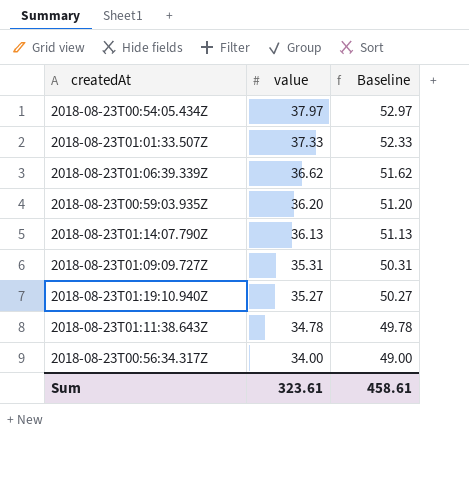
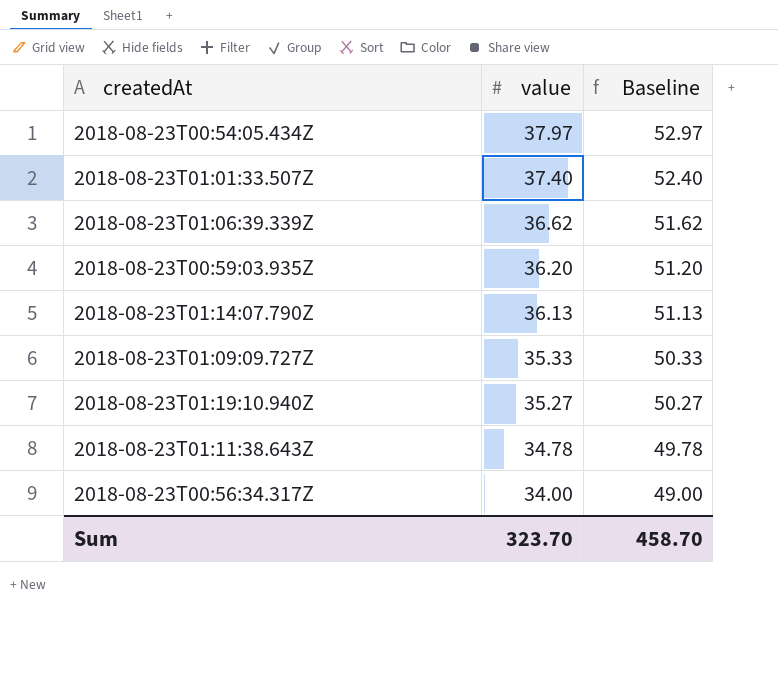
2018-08-23T01:01:33.507Z | value: 37.33 -> 37.40
2018-08-23T01:01:33.507Z | Baseline: 52.33 -> 52.40
2018-08-23T01:09:09.727Z | value: 35.31 -> 35.33
2018-08-23T01:09:09.727Z | Baseline: 50.31 -> 50.33
Sum | value: 323.61 -> 323.70
Sum | Baseline: 458.61 -> 458.70

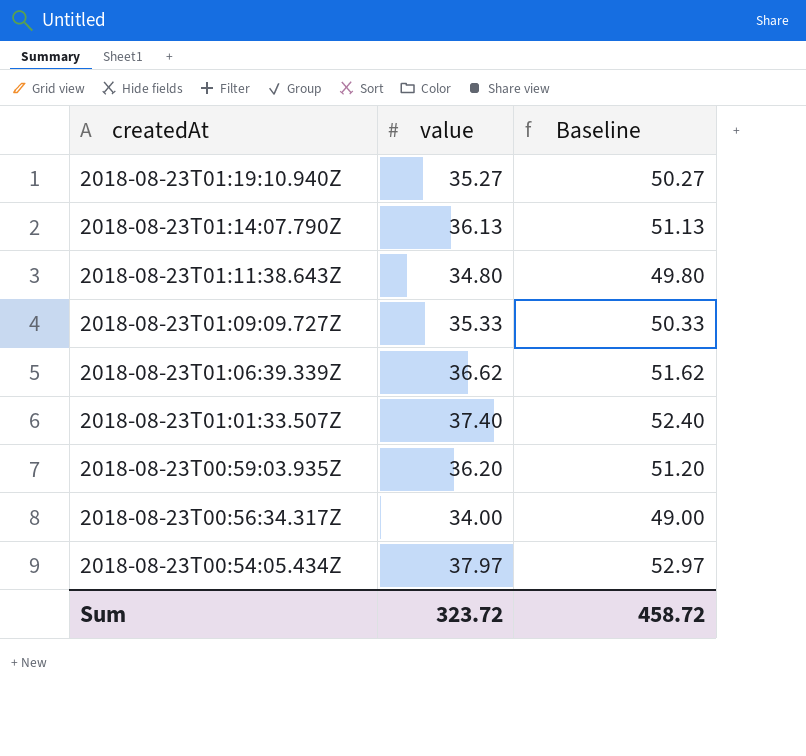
row order: value descending -> createdAt descending
2018-08-23T01:11:38.643Z | value: 34.78 -> 34.80
2018-08-23T01:11:38.643Z | Baseline: 49.78 -> 49.80
Sum | value: 323.70 -> 323.72
Sum | Baseline: 458.70 -> 458.72

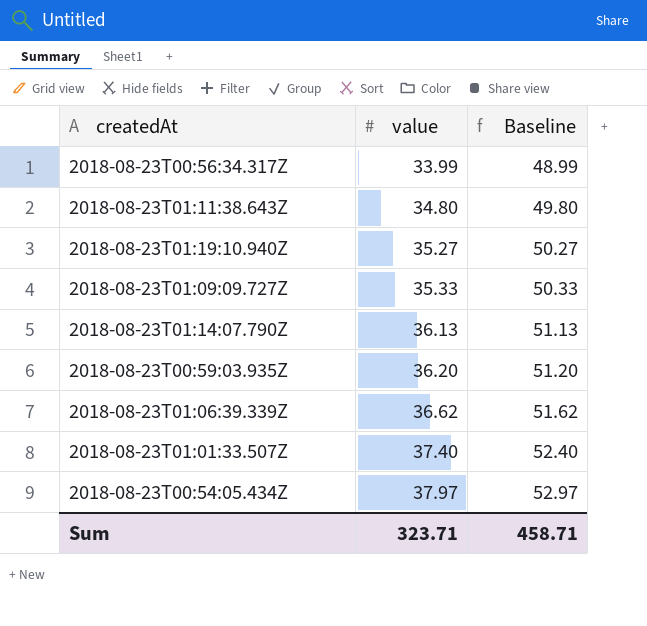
row order: createdAt descending -> value ascending
2018-08-23T00:56:34.317Z | value: 34.00 -> 33.99
2018-08-23T00:56:34.317Z | Baseline: 49.00 -> 48.99
Sum | value: 323.72 -> 323.71
Sum | Baseline: 458.72 -> 458.71

